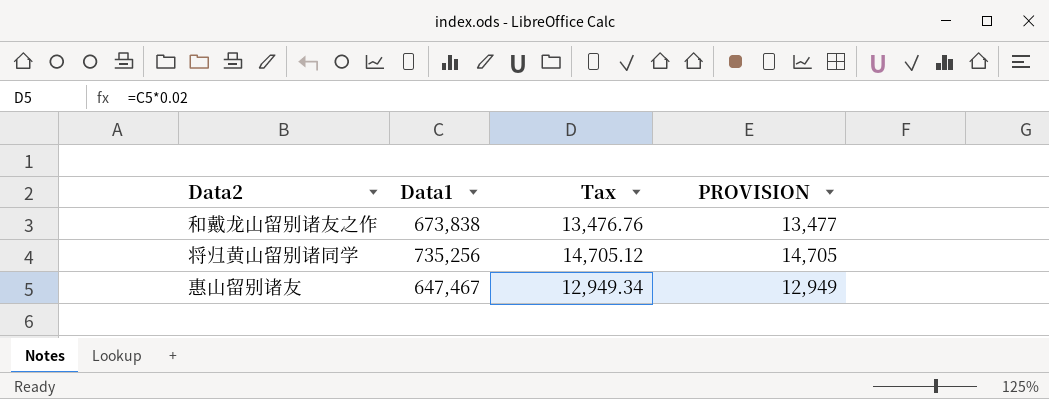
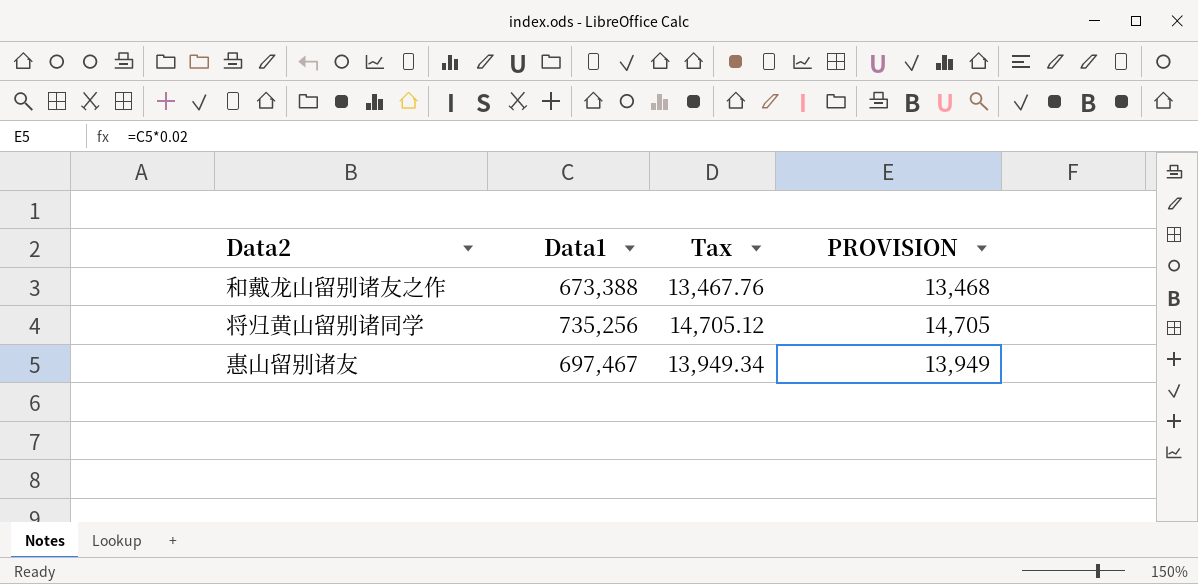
和戴龙山留别诸友之作 | Data1: 673,838 -> 673,388
和戴龙山留别诸友之作 | Tax: 13,476.76 -> 13,467.76
和戴龙山留别诸友之作 | PROVISION: 13,477 -> 13,468
惠山留别诸友 | Data1: 647,467 -> 697,467
惠山留别诸友 | Tax: 12,949.34 -> 13,949.34
惠山留别诸友 | PROVISION: 12,949 -> 13,949

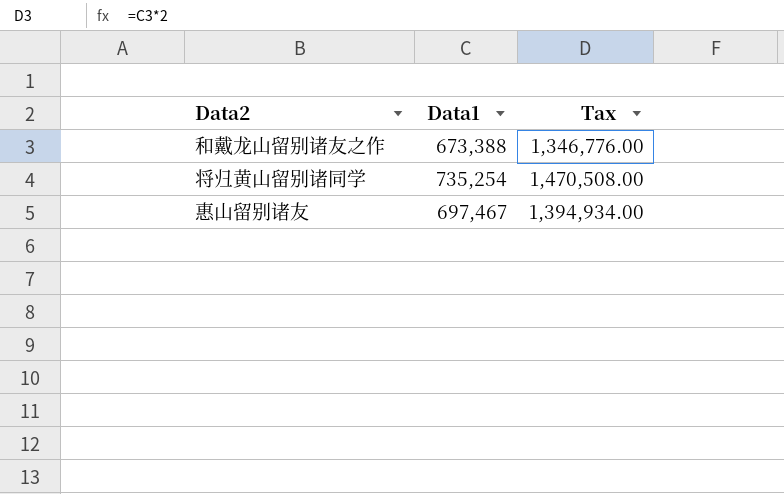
column PROVISION | formula: [Data1] * 0.02 -> none
column Tax | formula: [Data1] * 0.02 -> [Data1] * 2
将归黄山留别诸同学 | Data1: 735,256 -> 735,254

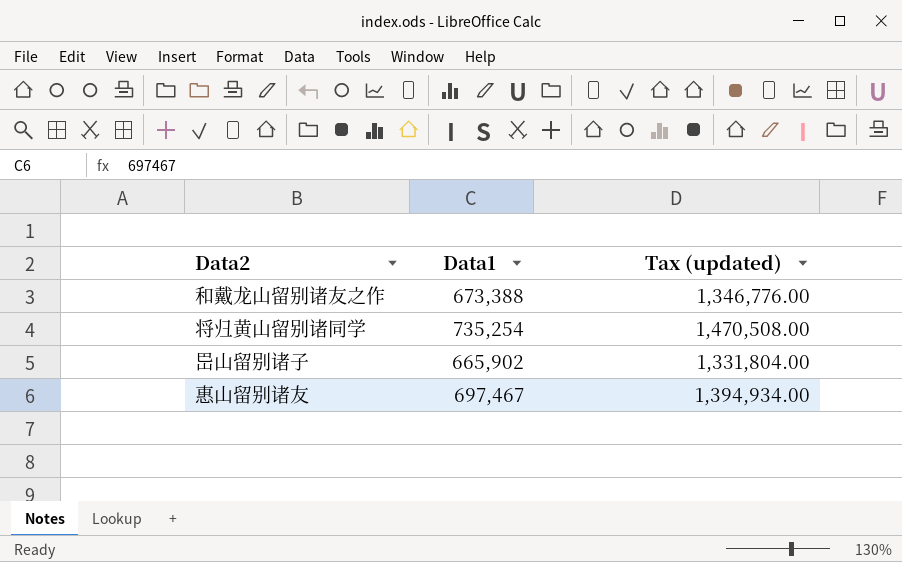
column name: Tax -> Tax (updated)
row 岊山留别诸子: none -> 665,902 | 1,331,804.00

